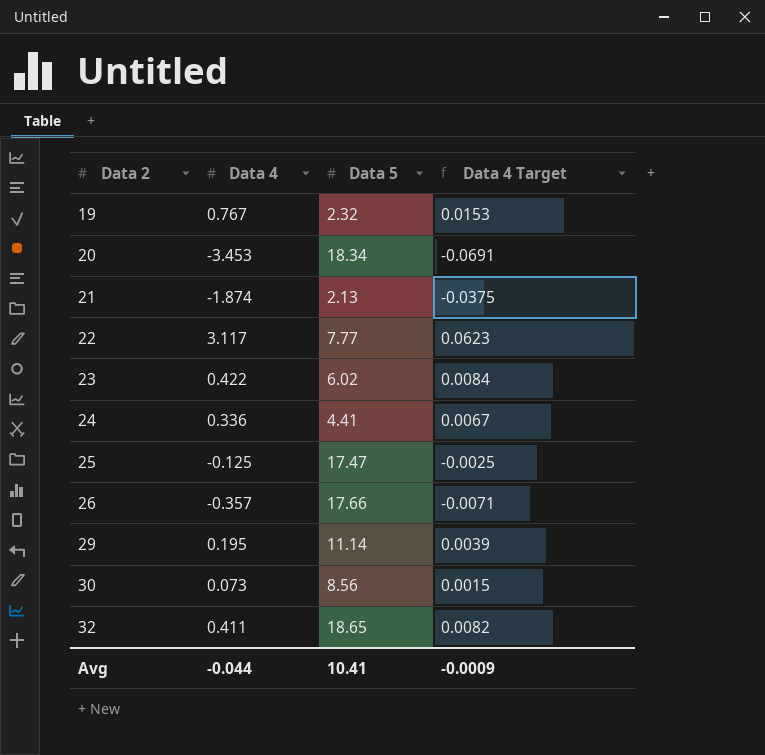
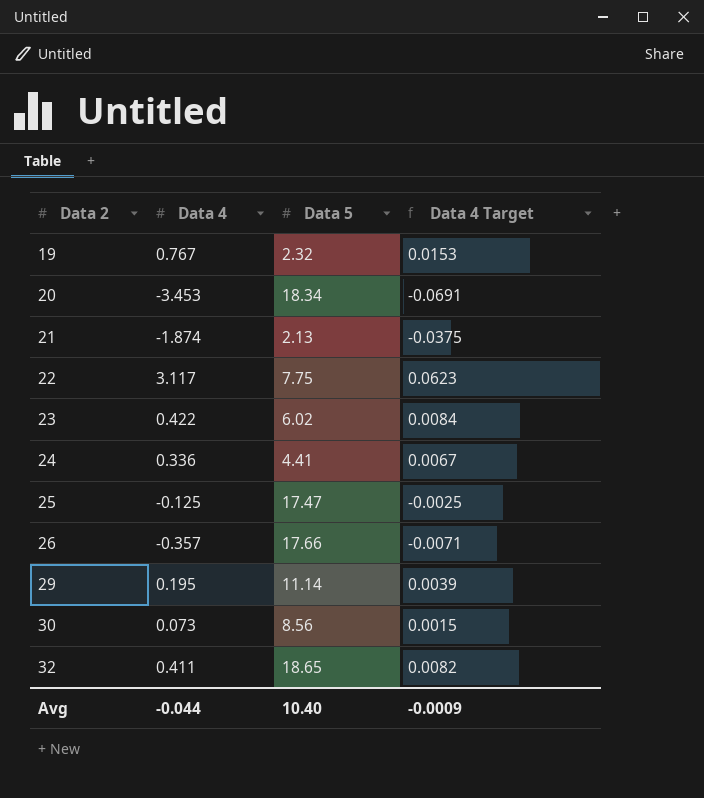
22 | Data 5: 7.77 -> 7.75
Avg | Data 5: 10.41 -> 10.40

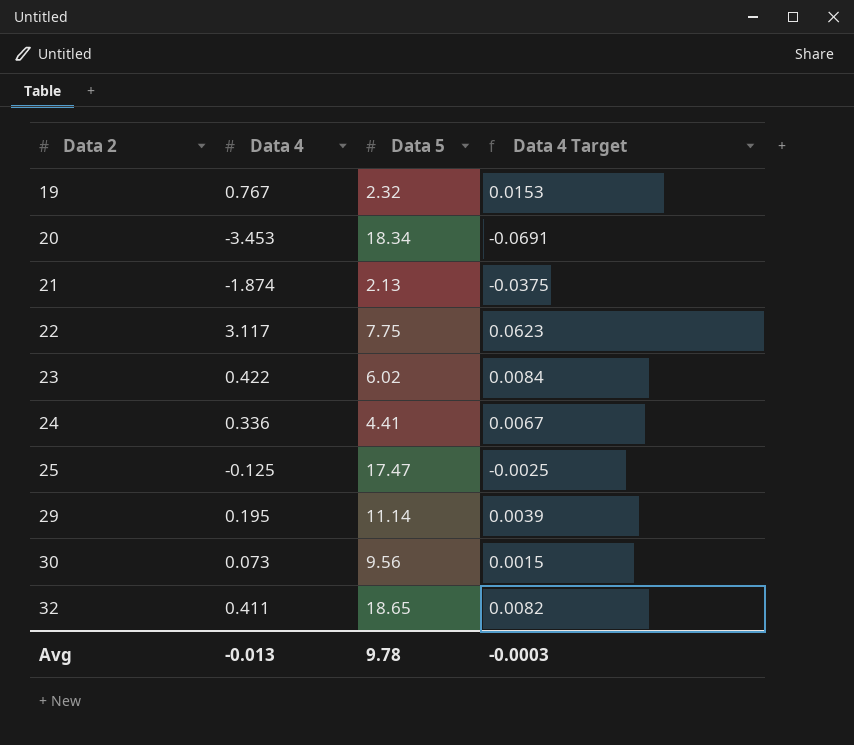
row 26: -0.357 | 17.66 | -0.0071 -> none
30 | Data 5: 8.56 -> 9.56
Avg | Data 4: -0.044 -> -0.013
Avg | Data 5: 10.40 -> 9.78
Avg | Data 4 Target: -0.0009 -> -0.0003

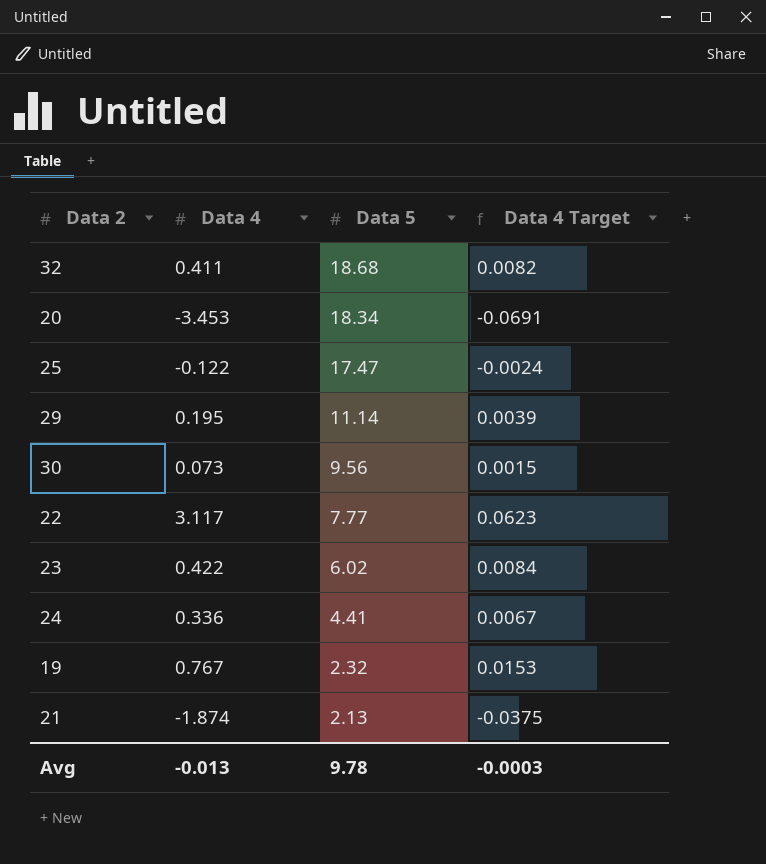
row order: Data 2 ascending -> Data 5 descending
32 | Data 5: 18.65 -> 18.68
25 | Data 4: -0.125 -> -0.122
25 | Data 4 Target: -0.0025 -> -0.0024
22 | Data 5: 7.75 -> 7.77

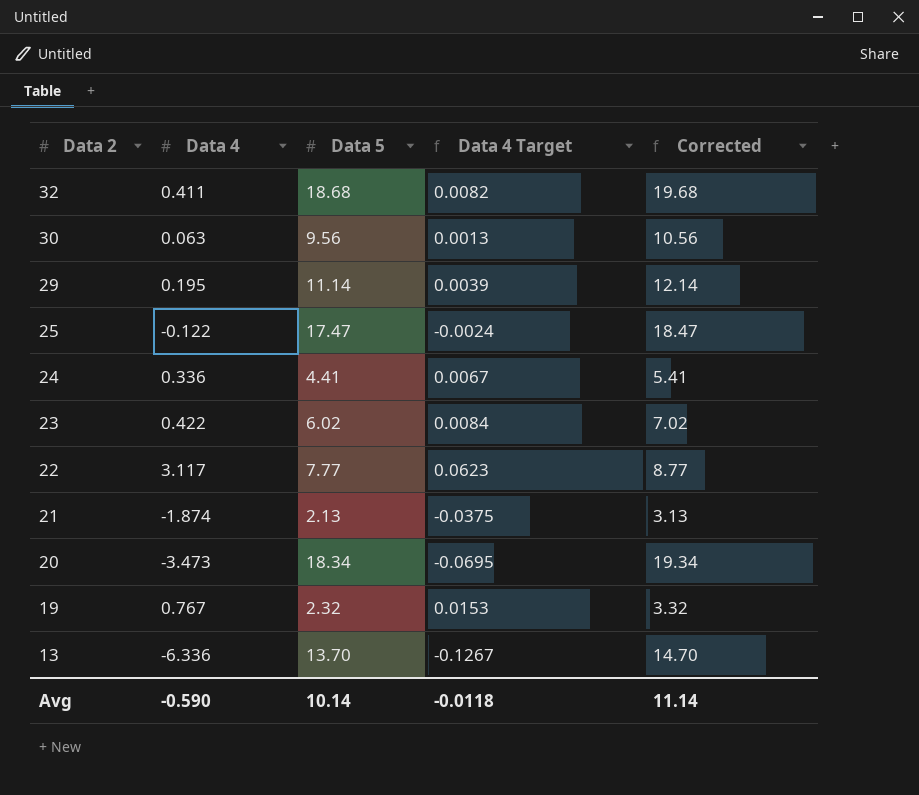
row order: Data 5 descending -> Data 2 descending
column Corrected | formula: none -> [Data 5] + 1
30 | Data 4: 0.073 -> 0.063
30 | Data 4 Target: 0.0015 -> 0.0013
20 | Data 4: -3.453 -> -3.473
20 | Data 4 Target: -0.0691 -> -0.0695
row 13: none -> -6.336 | 13.70 | -0.1267 | 14.70
Avg | Data 4: -0.013 -> -0.590
Avg | Data 5: 9.78 -> 10.14
Avg | Data 4 Target: -0.0003 -> -0.0118

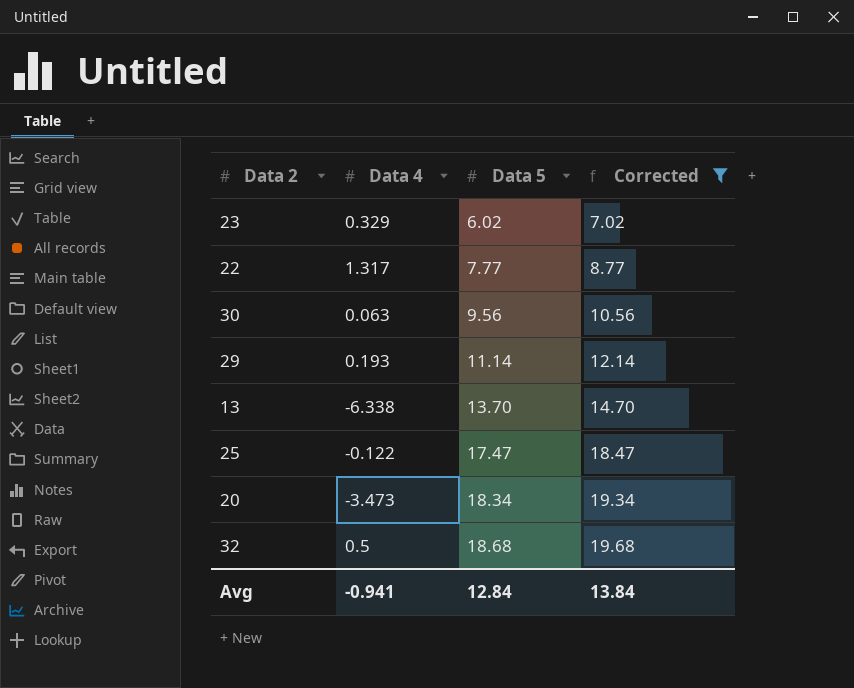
filter: none -> Corrected >= 7.02
row order: Data 2 descending -> Data 5 ascending
column Data 4 Target | formula: [Data 4] * 0.02 -> none
23 | Data 4: 0.422 -> 0.329
22 | Data 4: 3.117 -> 1.317
29 | Data 4: 0.195 -> 0.193
13 | Data 4: -6.336 -> -6.338
32 | Data 4: 0.411 -> 0.5
Avg | Data 4: -0.590 -> -0.941
Avg | Data 5: 10.14 -> 12.84
Avg | Corrected: 11.14 -> 13.84

